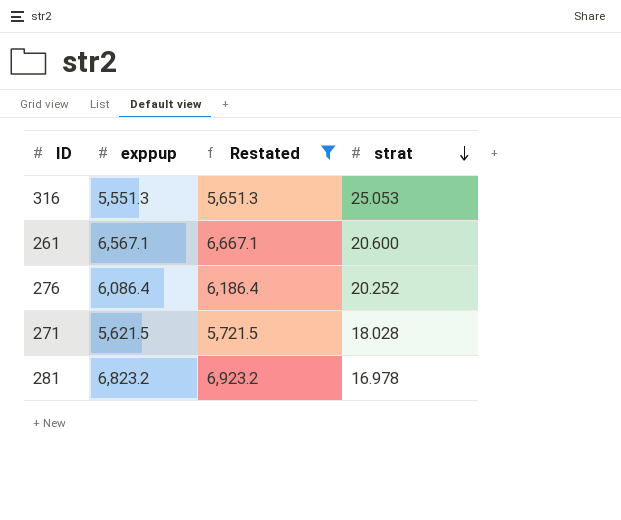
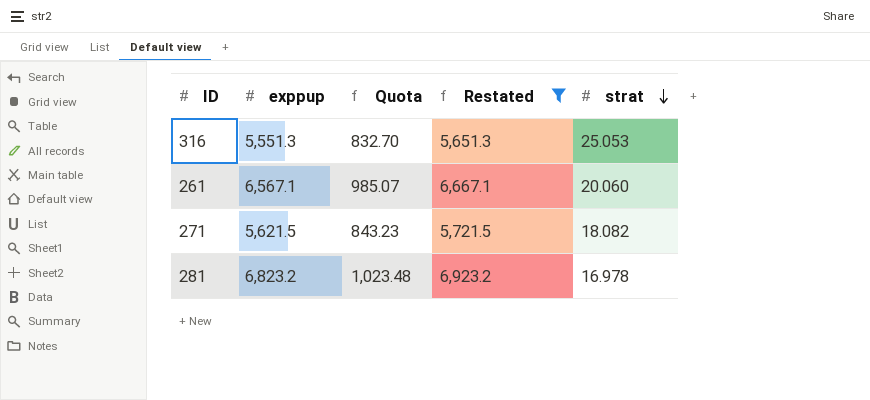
column Quota | formula: none -> [exppup] * 0.15
row 276: 6,086.4 | 6,186.4 | 20.252 -> none
261 | strat: 20.600 -> 20.060
271 | strat: 18.028 -> 18.082

